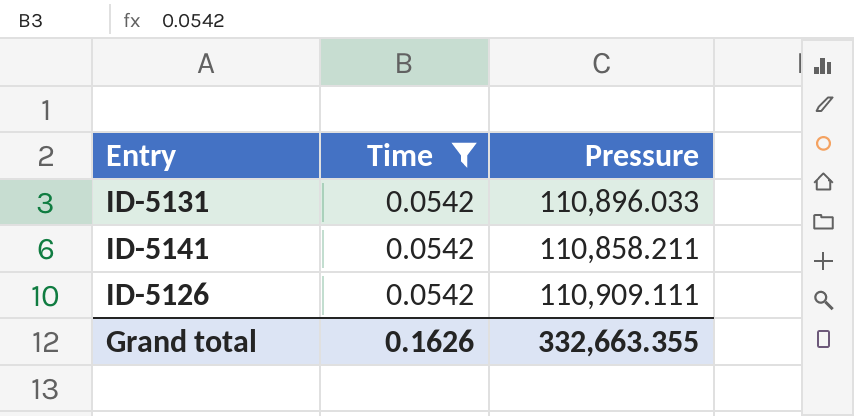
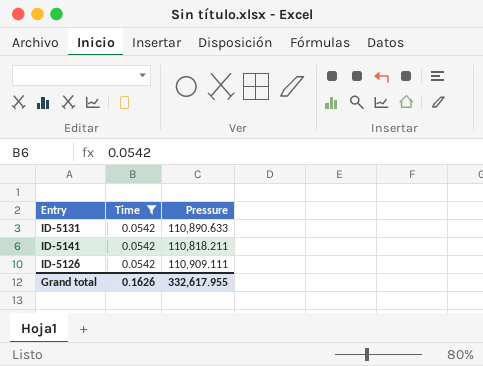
ID-5131 | Pressure: 110,896.033 -> 110,890.633
ID-5141 | Pressure: 110,858.211 -> 110,818.211
Grand total | Pressure: 332,663.355 -> 332,617.955

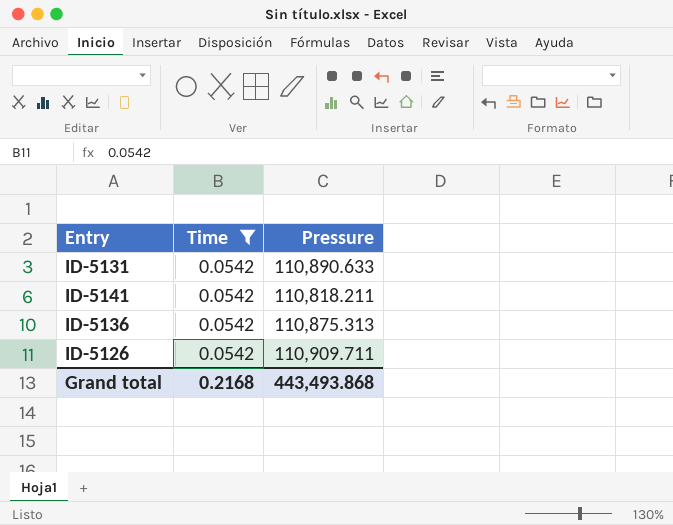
row ID-5136: none -> 0.0542 | 110,875.313
ID-5126 | Pressure: 110,909.111 -> 110,909.711
Grand total | Time: 0.1626 -> 0.2168
Grand total | Pressure: 332,617.955 -> 443,493.868

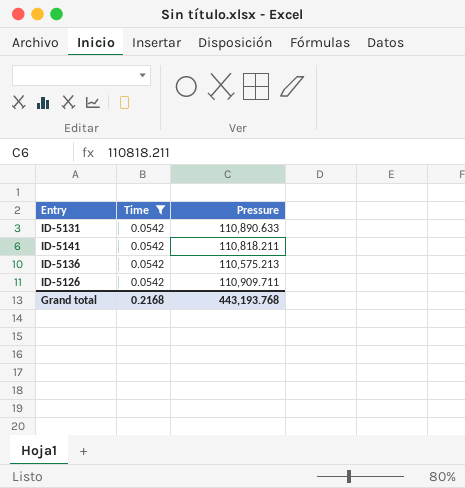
ID-5136 | Pressure: 110,875.313 -> 110,575.213
Grand total | Pressure: 443,493.868 -> 443,193.768

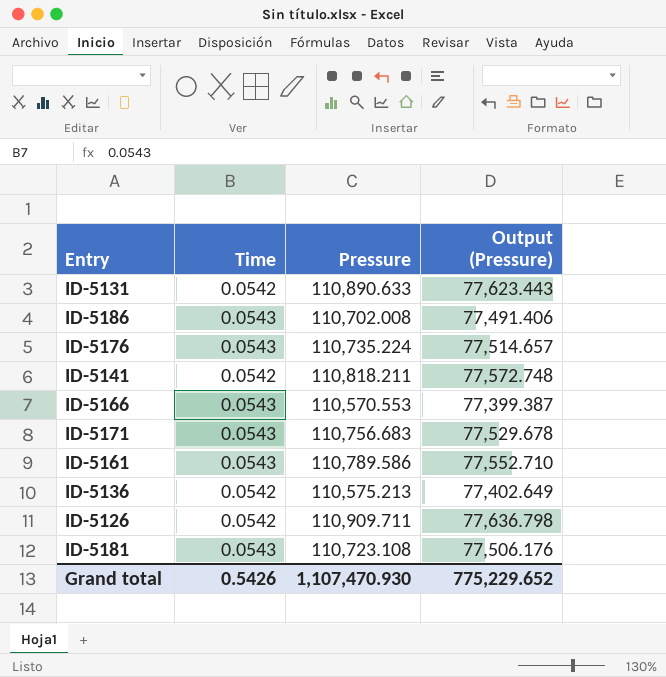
filter: Time = 0.0542 -> none
column Output (Pressure) | formula: none -> [Pressure] * 0.7
Grand total | Time: 0.2168 -> 0.5426
Grand total | Pressure: 443,193.768 -> 1,107,470.930

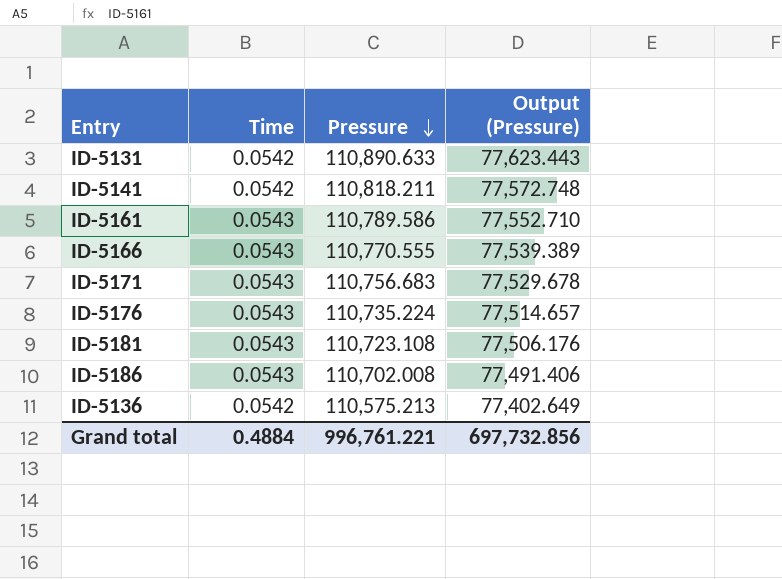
row order: none -> Pressure descending
row ID-5126: 0.0542 | 110,909.711 | 77,636.798 -> none
ID-5166 | Pressure: 110,570.553 -> 110,770.555
ID-5166 | Output (Pressure): 77,399.387 -> 77,539.389
Grand total | Time: 0.5426 -> 0.4884
Grand total | Pressure: 1,107,470.930 -> 996,761.221
Grand total | Output (Pressure): 775,229.652 -> 697,732.856

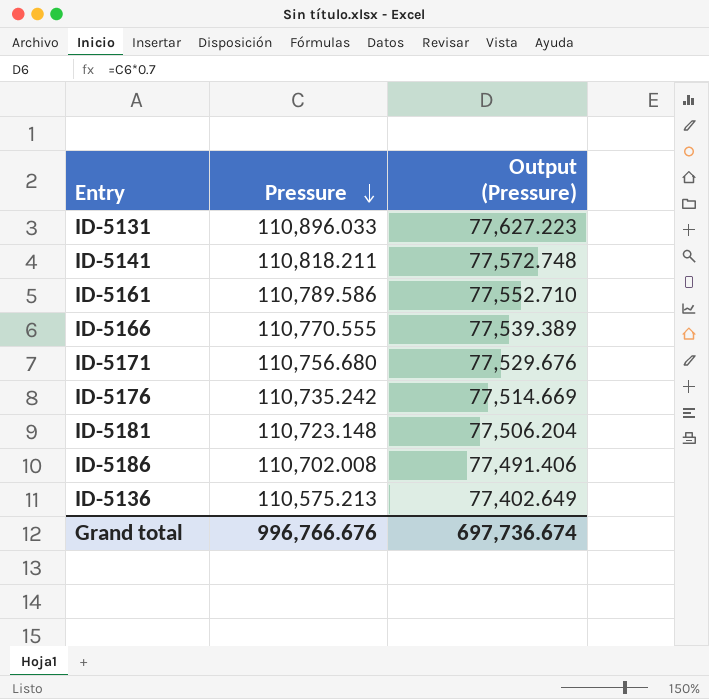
column Time | position: 2 -> none
ID-5131 | Pressure: 110,890.633 -> 110,896.033
ID-5131 | Output (Pressure): 77,623.443 -> 77,627.223
ID-5171 | Pressure: 110,756.683 -> 110,756.680
ID-5171 | Output (Pressure): 77,529.678 -> 77,529.676
ID-5176 | Pressure: 110,735.224 -> 110,735.242
ID-5176 | Output (Pressure): 77,514.657 -> 77,514.669
ID-5181 | Pressure: 110,723.108 -> 110,723.148
ID-5181 | Output (Pressure): 77,506.176 -> 77,506.204
Grand total | Pressure: 996,761.221 -> 996,766.676
Grand total | Output (Pressure): 697,732.856 -> 697,736.674

